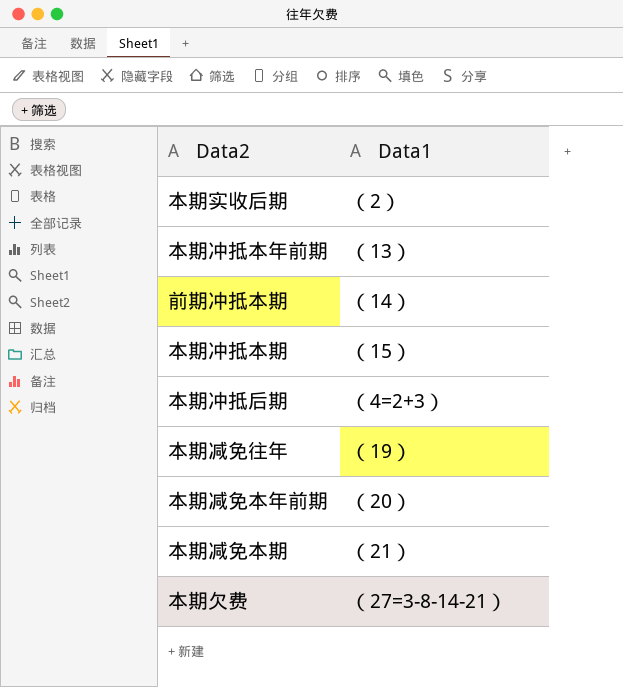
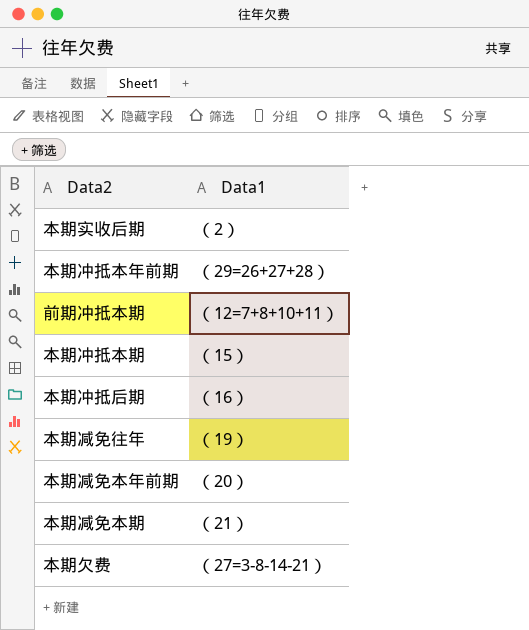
本期冲抵本年前期 | Data1: （13） -> （29=26+27+28）
前期冲抵本期 | Data1: （14） -> （12=7+8+10+11）
本期冲抵后期 | Data1: （4=2+3） -> （16）

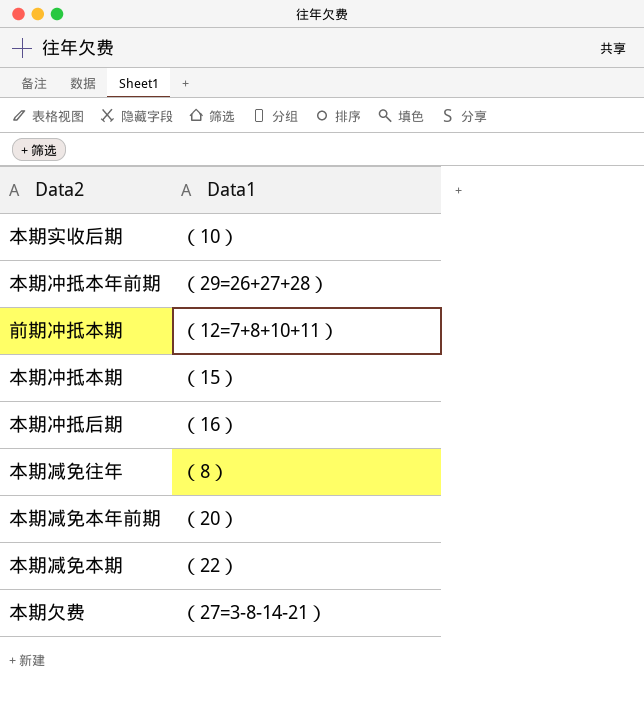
本期实收后期 | Data1: （2） -> （10）
本期减免往年 | Data1: （19） -> （8）
本期减免本期 | Data1: （21） -> （22）

